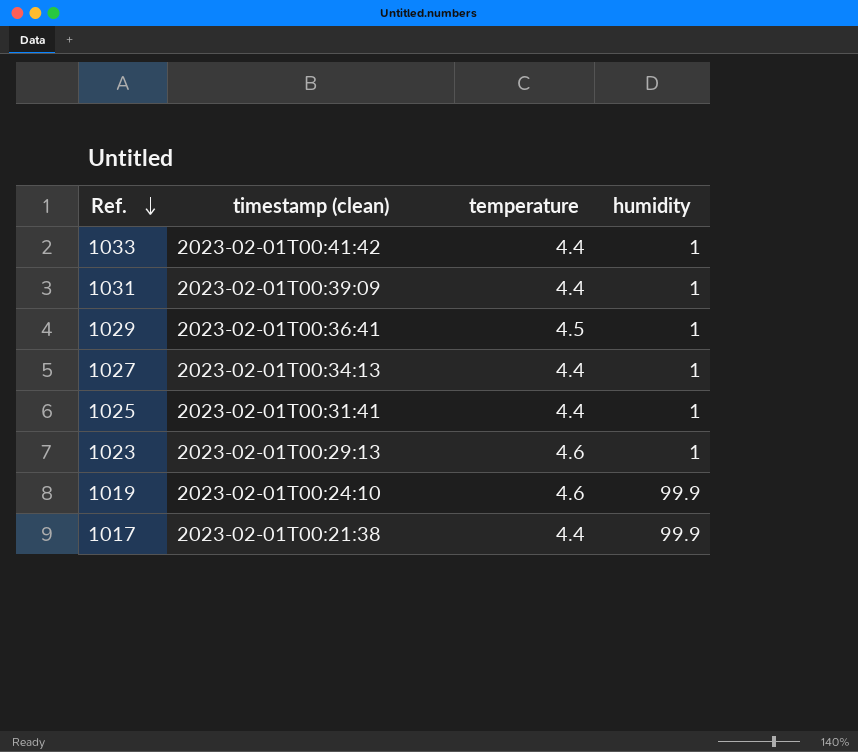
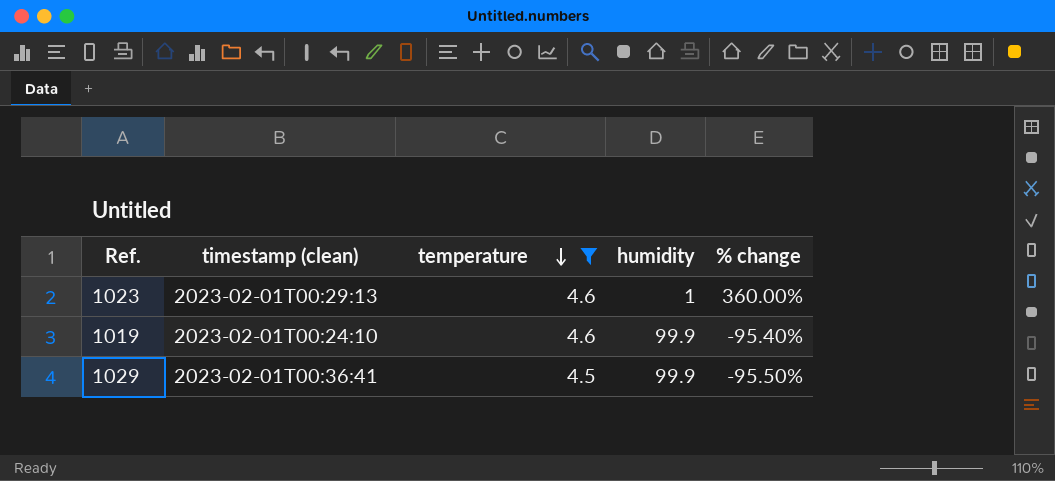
filter: none -> temperature != 4.4
row order: Ref. descending -> temperature descending
column % change | formula: none -> ([temperature] - [humidity]) / [humidity]
1029 | humidity: 1 -> 99.9

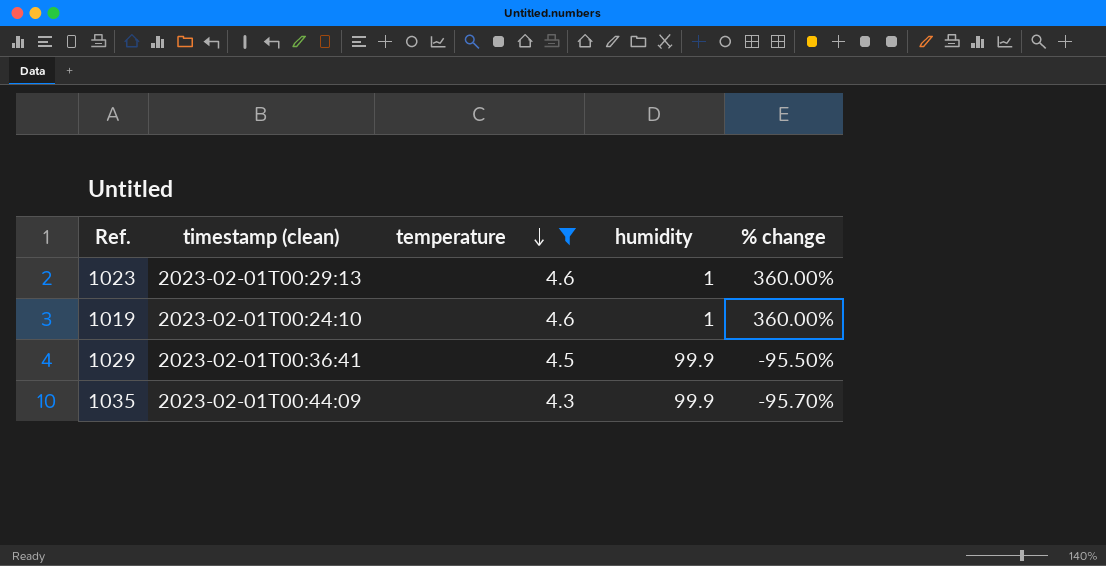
1019 | humidity: 99.9 -> 1
1019 | % change: -95.40% -> 360.00%
row 1035: none -> 2023-02-01T00:44:09 | 4.3 | 99.9 | -95.70%

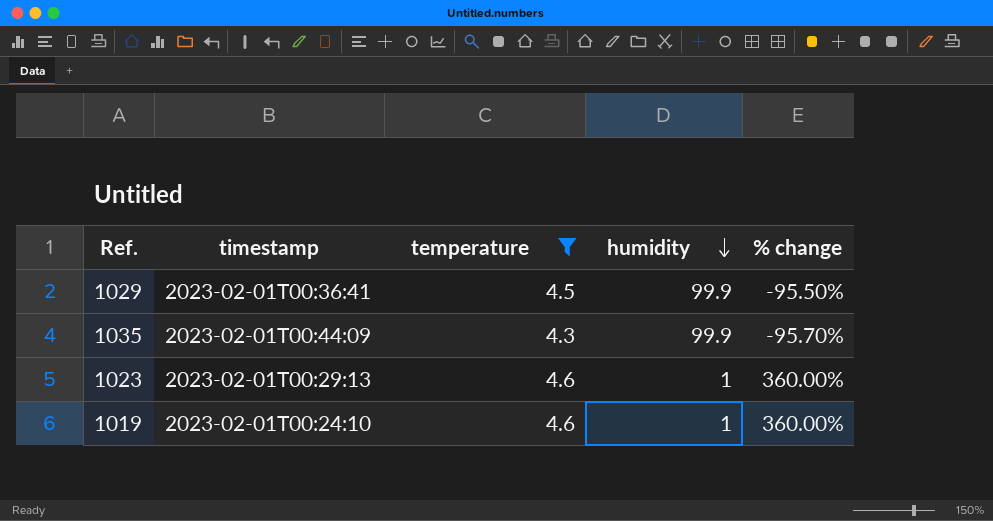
row order: temperature descending -> humidity descending
column name: timestamp (clean) -> timestamp

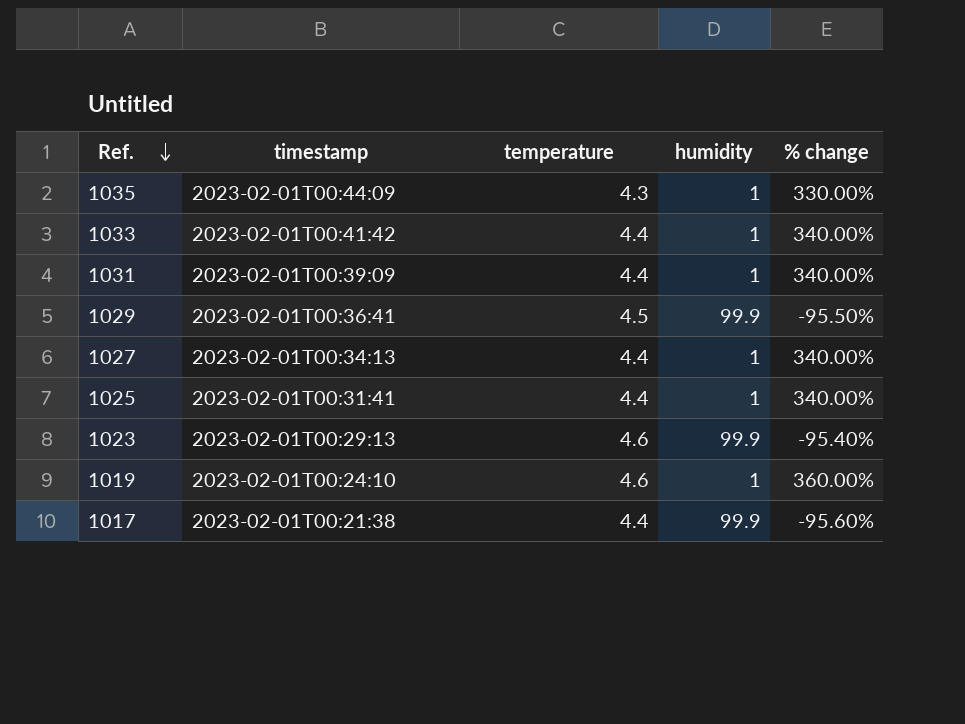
filter: temperature != 4.4 -> none
row order: humidity descending -> Ref. descending
1035 | humidity: 99.9 -> 1
1035 | % change: -95.70% -> 330.00%
1023 | humidity: 1 -> 99.9
1023 | % change: 360.00% -> -95.40%

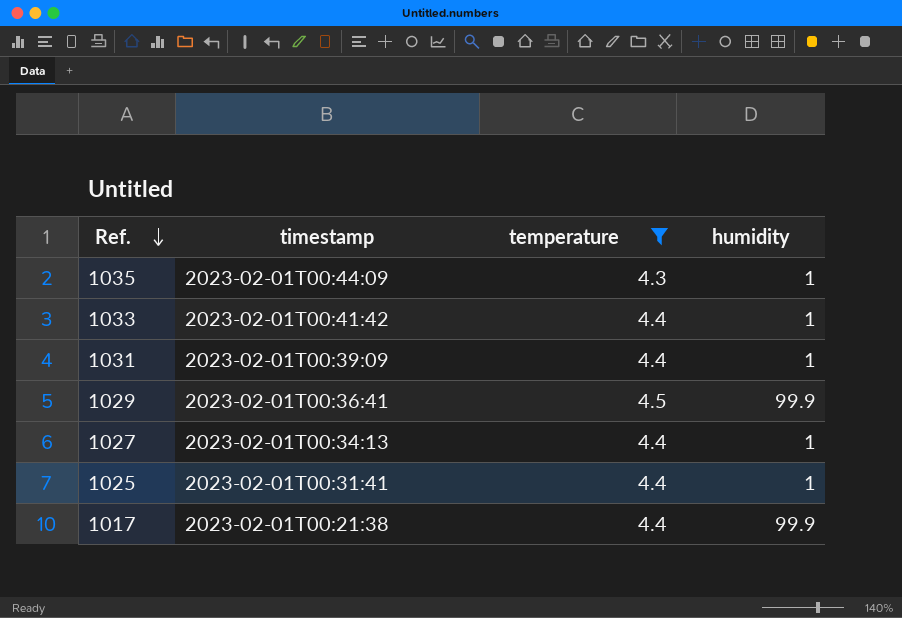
filter: none -> temperature != 4.6
column % change | formula: ([temperature] - [humidity]) / [humidity] -> none

